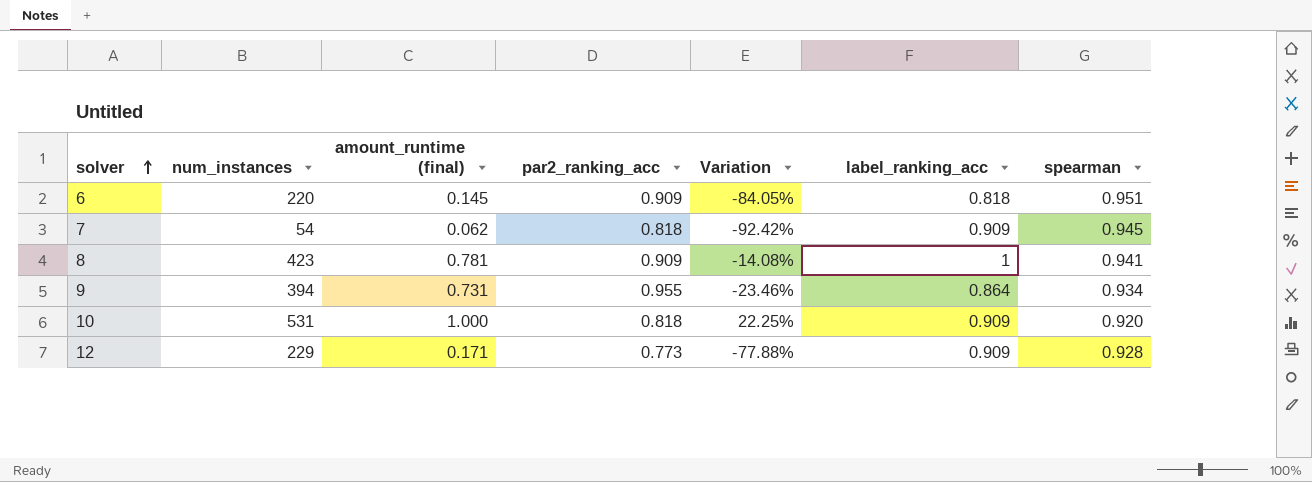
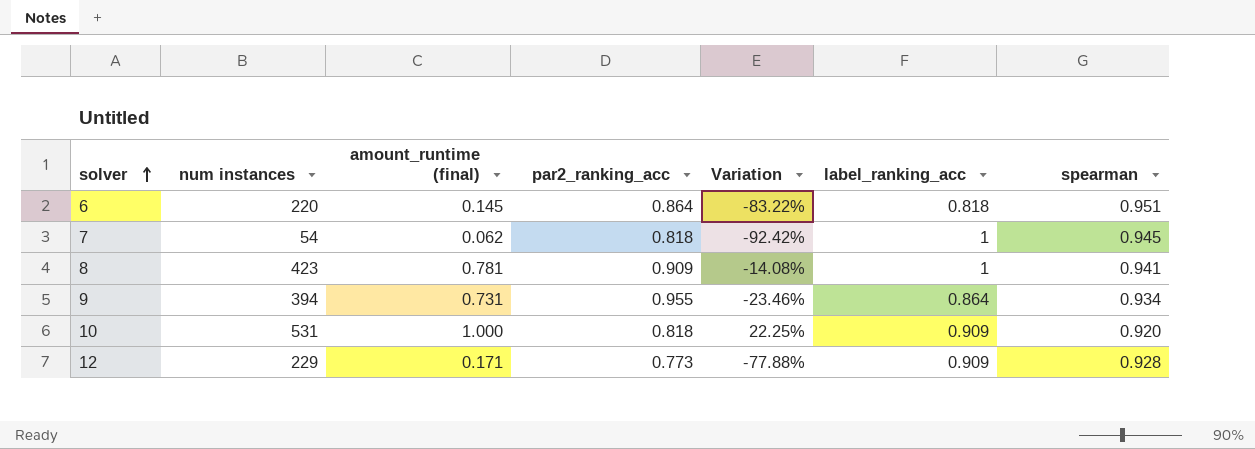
column name: num_instances -> num instances
6 | par2_ranking_acc: 0.909 -> 0.864
6 | Variation: -84.05% -> -83.22%
7 | label_ranking_acc: 0.909 -> 1

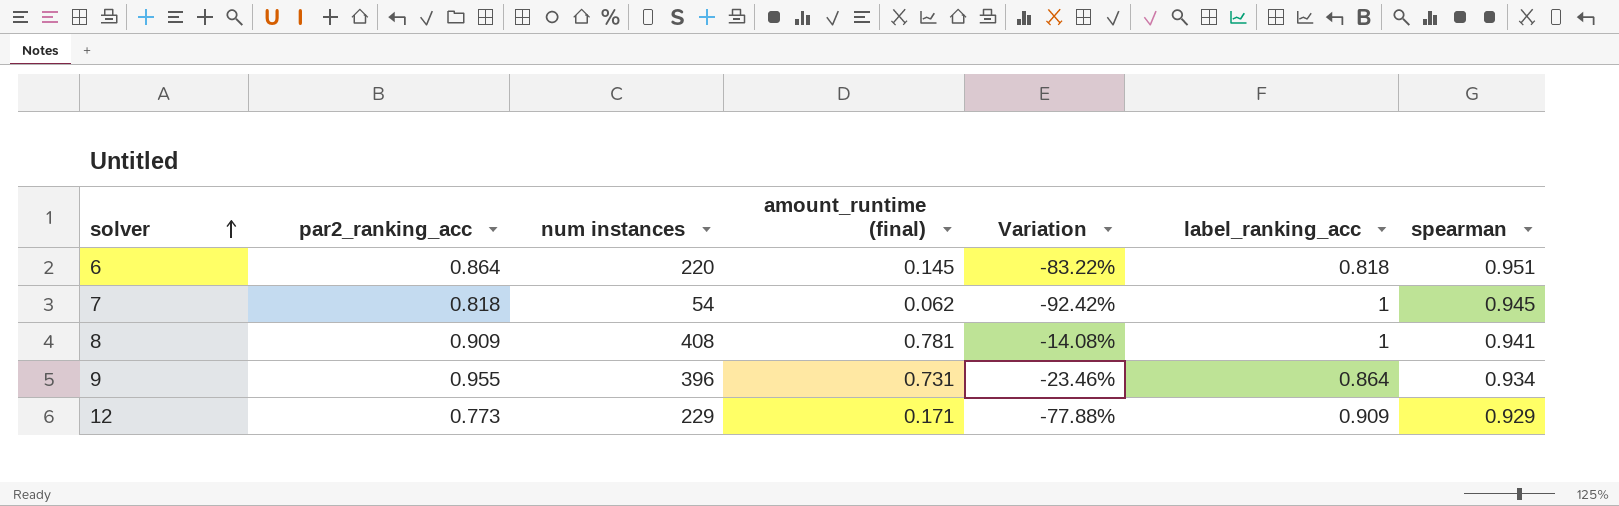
column par2_ranking_acc | position: 4 -> 2
row 10: 531 | 1.000 | 0.818 | 22.25% | 0.909 | 0.920 -> none
8 | num instances: 423 -> 408
9 | num instances: 394 -> 396
12 | spearman: 0.928 -> 0.929

